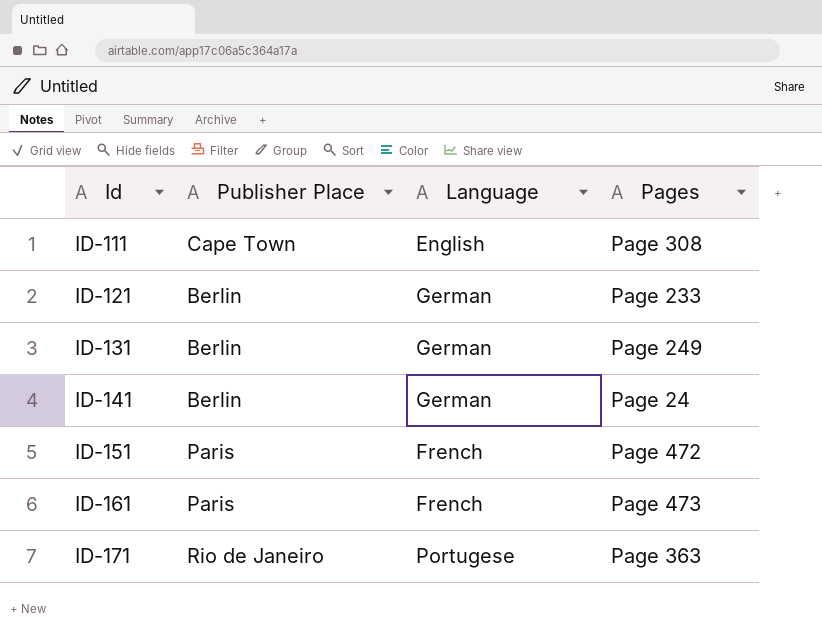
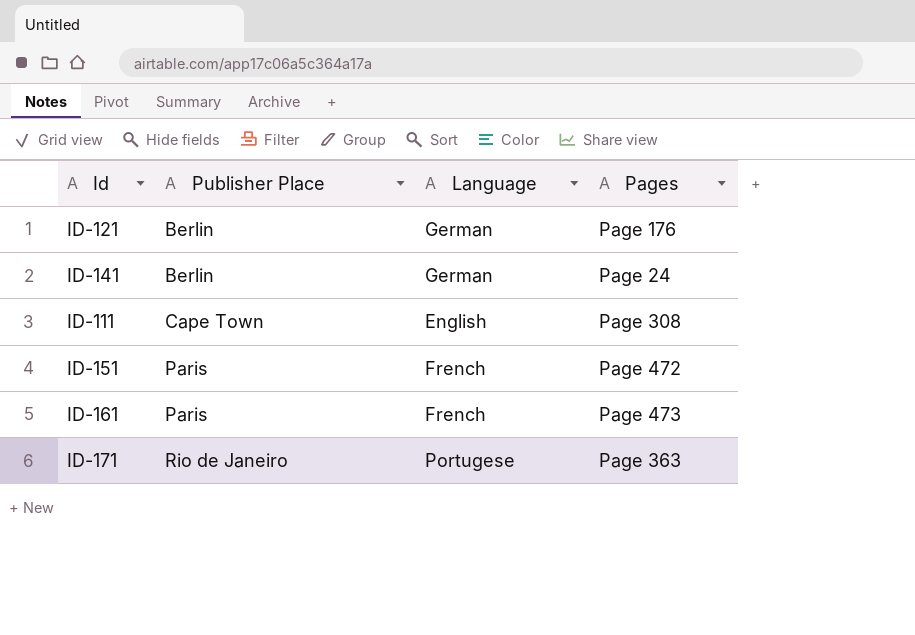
row order: Id ascending -> Publisher Place ascending
row ID-131: Berlin | German | Page 249 -> none
ID-121 | Pages: Page 233 -> Page 176

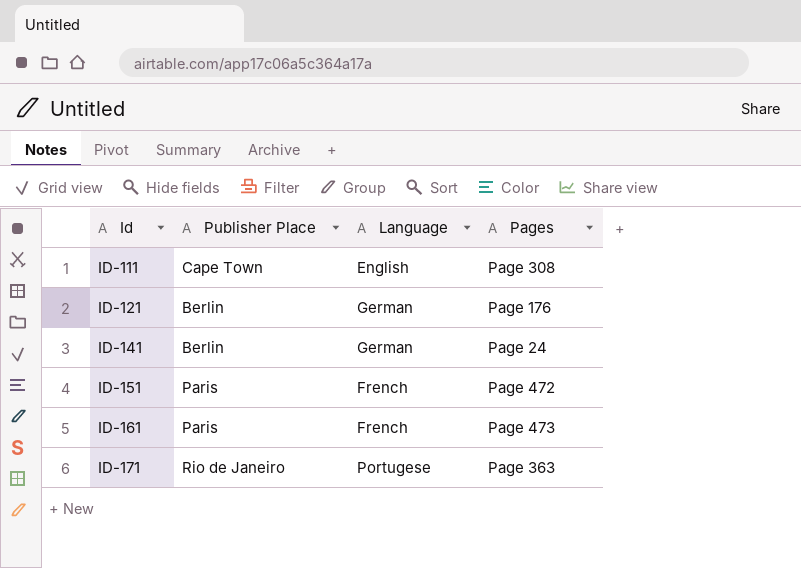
row order: Publisher Place ascending -> Id ascending

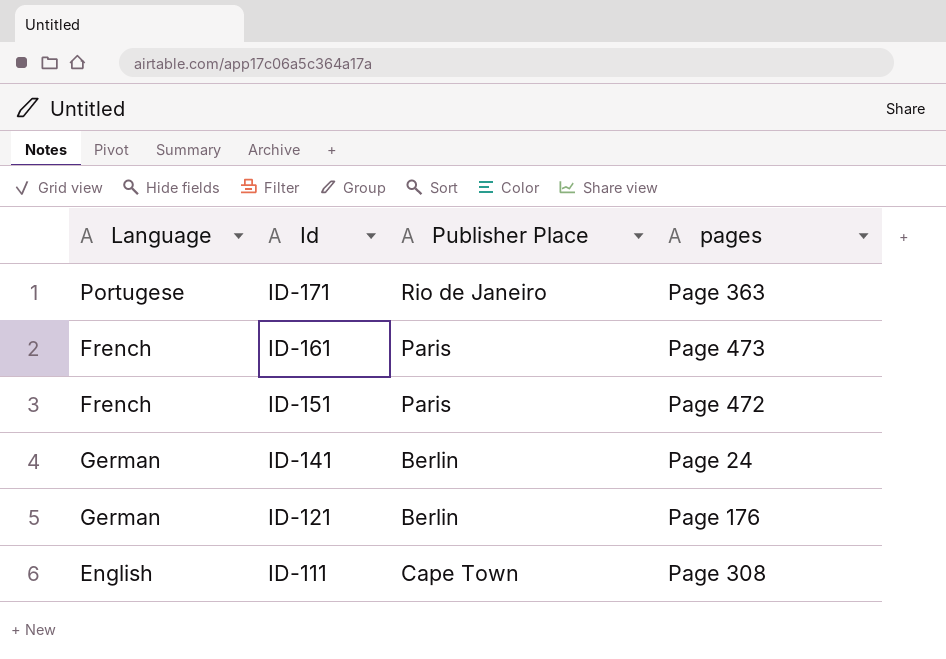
row order: Id ascending -> Id descending
column Language | position: 3 -> 1
column name: Pages -> pages

